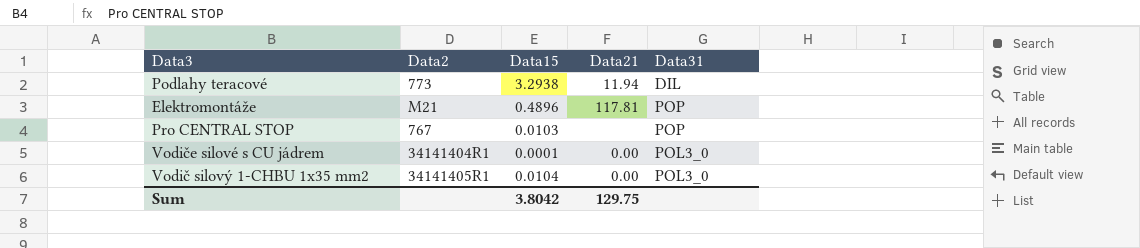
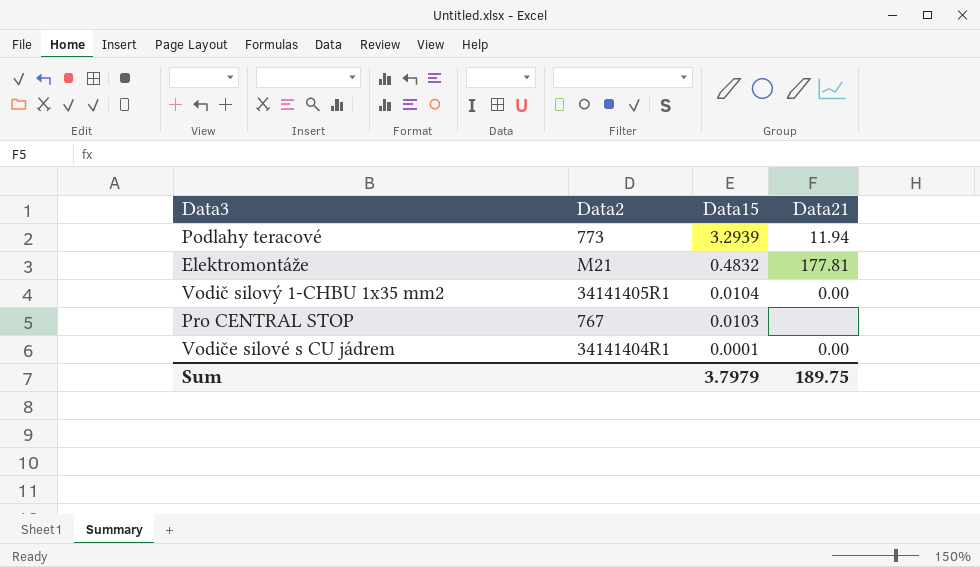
row order: none -> Data15 descending
column Data31 | position: 5 -> none
Podlahy teracové | Data15: 3.2938 -> 3.2939
Elektromontáže | Data15: 0.4896 -> 0.4832
Elektromontáže | Data21: 117.81 -> 177.81
Sum | Data15: 3.8042 -> 3.7979
Sum | Data21: 129.75 -> 189.75

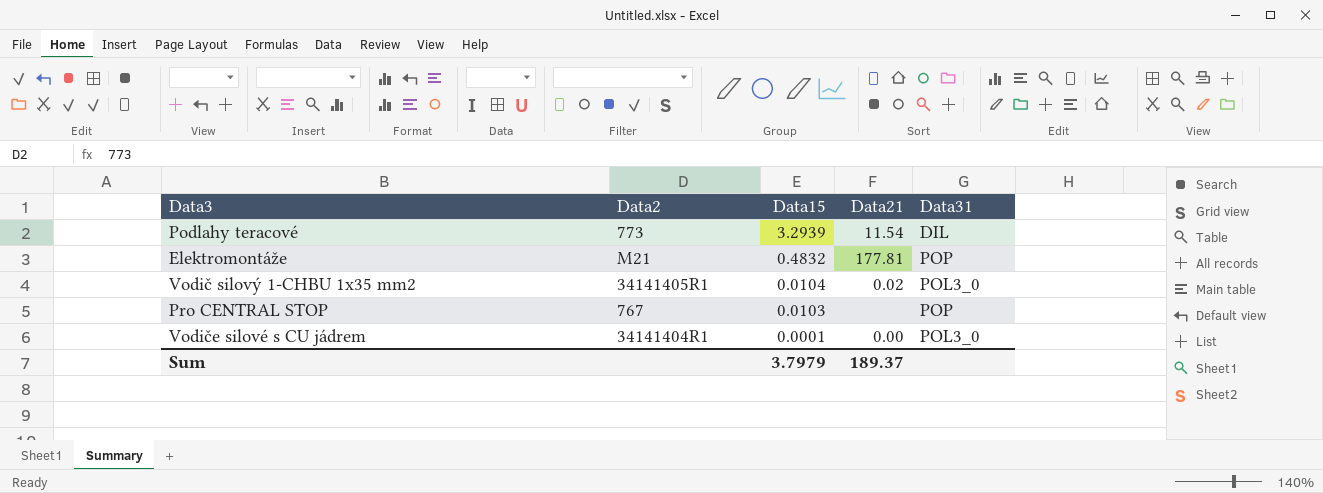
column Data31 | position: none -> 5
Podlahy teracové | Data21: 11.94 -> 11.54
Vodič silový 1-CHBU 1x35 mm2 | Data21: 0.00 -> 0.02
Sum | Data21: 189.75 -> 189.37

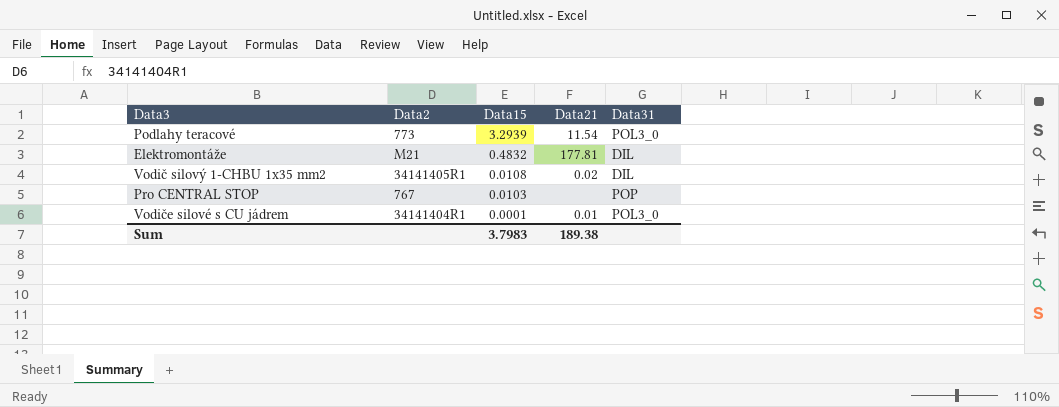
Podlahy teracové | Data31: DIL -> POL3_0
Elektromontáže | Data31: POP -> DIL
Vodič silový 1-CHBU 1x35 mm2 | Data15: 0.0104 -> 0.0108
Vodič silový 1-CHBU 1x35 mm2 | Data31: POL3_0 -> DIL
Vodiče silové s CU jádrem | Data21: 0.00 -> 0.01
Sum | Data15: 3.7979 -> 3.7983
Sum | Data21: 189.37 -> 189.38

